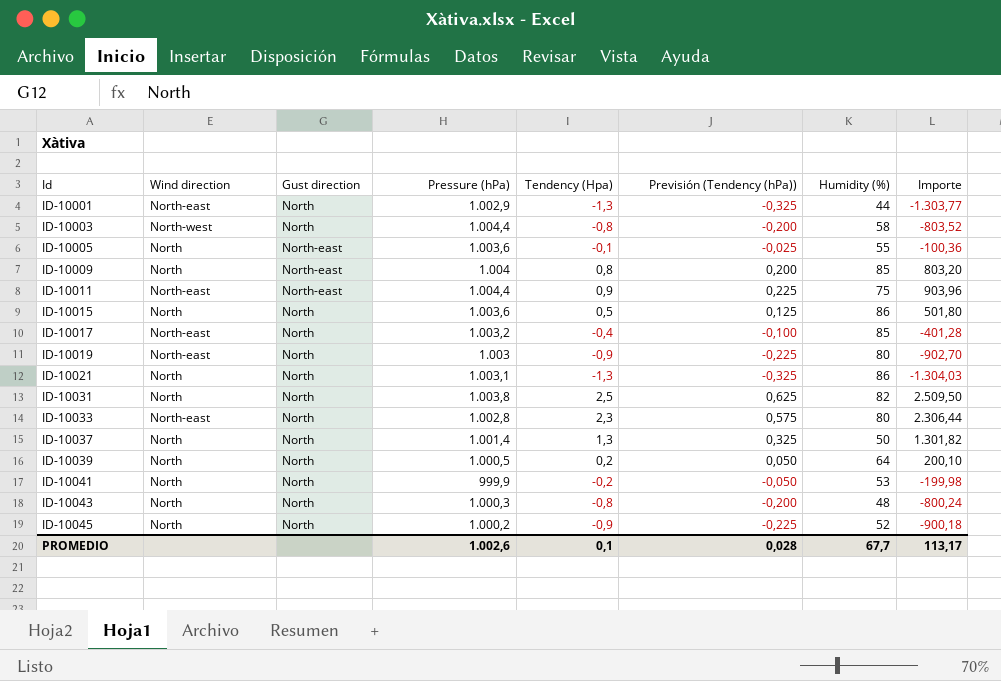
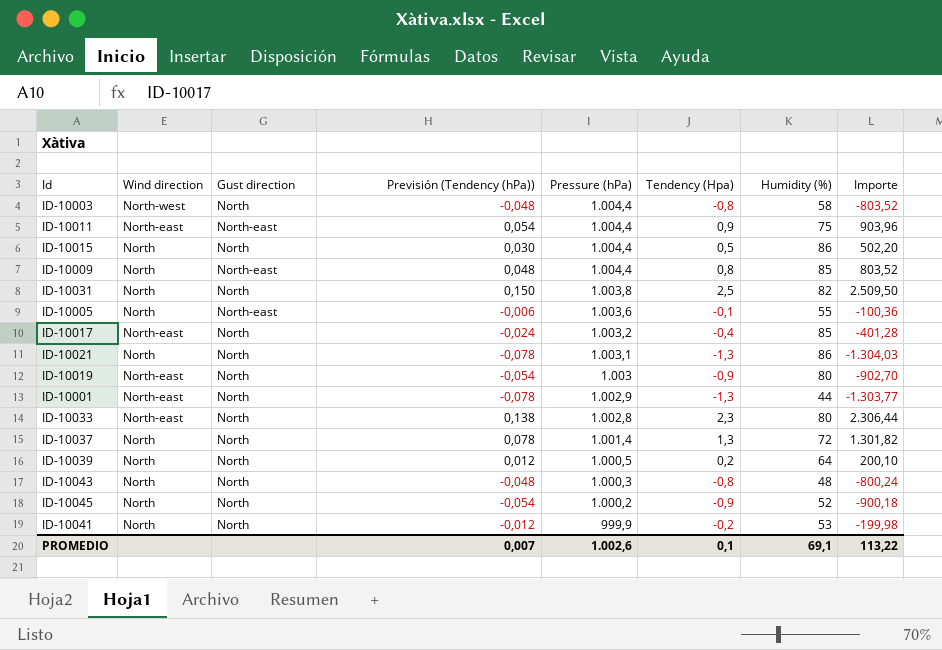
row order: Id ascending -> Pressure (hPa) descending
column Previsión (Tendency (hPa)) | formula: [Tendency (Hpa)] * 0,25 -> [Tendency (Hpa)] * 0,06
column Previsión (Tendency (hPa)) | position: 6 -> 4
ID-10015 | Pressure (hPa): 1.003,6 -> 1.004,4
ID-10015 | Importe: 501,80 -> 502,20
ID-10009 | Pressure (hPa): 1.004 -> 1.004,4
ID-10009 | Importe: 803,20 -> 803,52
ID-10037 | Humidity (%): 50 -> 72
PROMEDIO | Previsión (Tendency (hPa)): 0,028 -> 0,007
PROMEDIO | Humidity (%): 67,7 -> 69,1
PROMEDIO | Importe: 113,17 -> 113,22

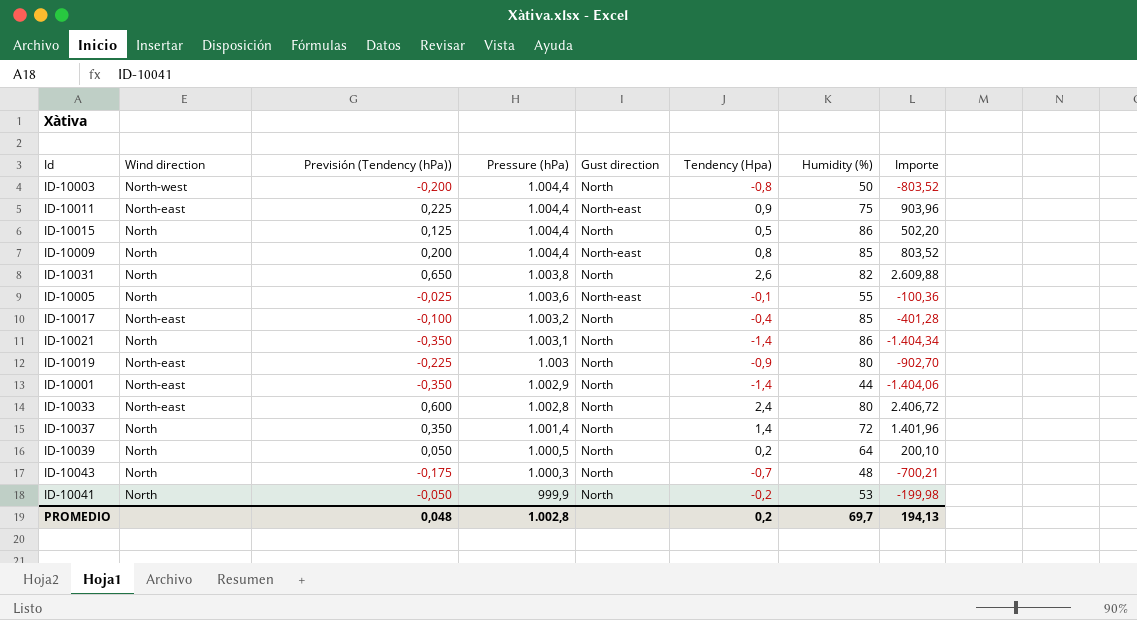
column Previsión (Tendency (hPa)) | formula: [Tendency (Hpa)] * 0,06 -> [Tendency (Hpa)] * 0,25
column Gust direction | position: 3 -> 5
row ID-10045: North | North | -0,054 | 1.000,2 | -0,9 | 52 | -900,18 -> none
ID-10003 | Humidity (%): 58 -> 50
ID-10031 | Tendency (Hpa): 2,5 -> 2,6
ID-10031 | Importe: 2.509,50 -> 2.609,88
ID-10021 | Tendency (Hpa): -1,3 -> -1,4
ID-10021 | Importe: -1.304,03 -> -1.404,34
ID-10001 | Tendency (Hpa): -1,3 -> -1,4
ID-10001 | Importe: -1.303,77 -> -1.404,06
ID-10033 | Tendency (Hpa): 2,3 -> 2,4
ID-10033 | Importe: 2.306,44 -> 2.406,72
ID-10037 | Tendency (Hpa): 1,3 -> 1,4
ID-10037 | Importe: 1.301,82 -> 1.401,96
ID-10043 | Tendency (Hpa): -0,8 -> -0,7
ID-10043 | Importe: -800,24 -> -700,21
PROMEDIO | Previsión (Tendency (hPa)): 0,007 -> 0,048
PROMEDIO | Pressure (hPa): 1.002,6 -> 1.002,8
PROMEDIO | Tendency (Hpa): 0,1 -> 0,2
PROMEDIO | Humidity (%): 69,1 -> 69,7
PROMEDIO | Importe: 113,22 -> 194,13

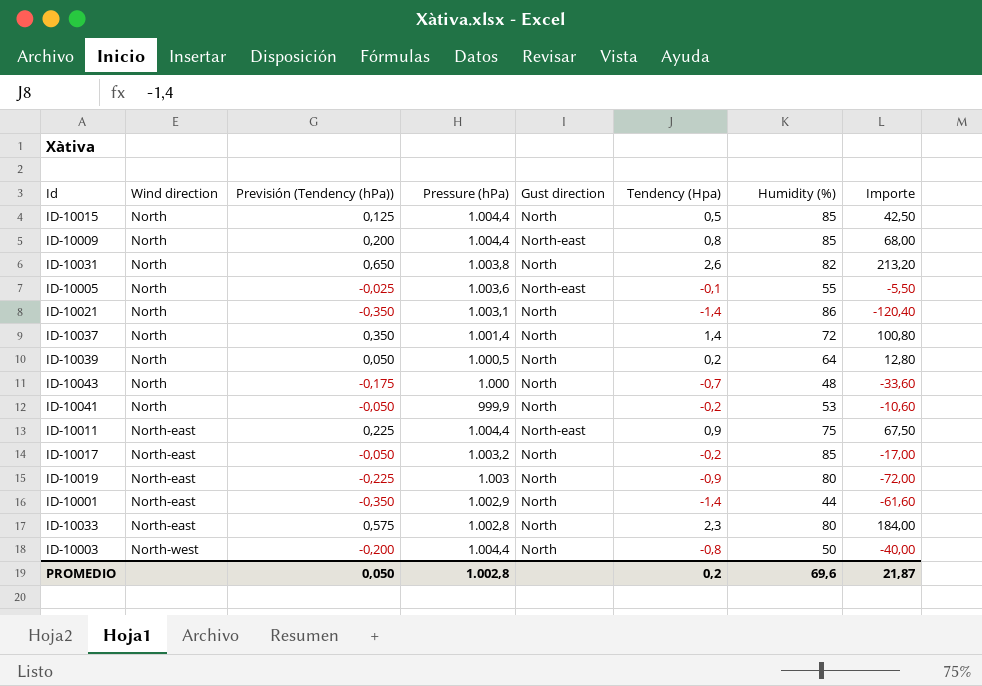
row order: Pressure (hPa) descending -> Wind direction ascending
column Importe | formula: [Pressure (hPa)] * [Tendency (Hpa)] -> [Tendency (Hpa)] * [Humidity (%)]
ID-10015 | Humidity (%): 86 -> 85
ID-10043 | Pressure (hPa): 1.000,3 -> 1.000
ID-10017 | Previsión (Tendency (hPa)): -0,100 -> -0,050
ID-10017 | Tendency (Hpa): -0,4 -> -0,2
ID-10033 | Previsión (Tendency (hPa)): 0,600 -> 0,575
ID-10033 | Tendency (Hpa): 2,4 -> 2,3
PROMEDIO | Previsión (Tendency (hPa)): 0,048 -> 0,050
PROMEDIO | Humidity (%): 69,7 -> 69,6
PROMEDIO | Importe: 194,13 -> 21,87

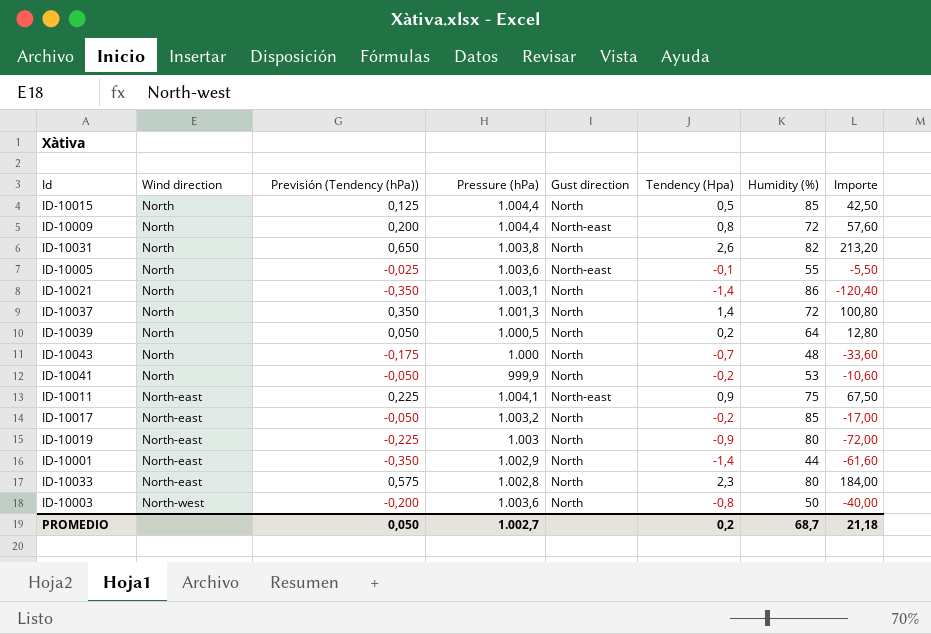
ID-10009 | Humidity (%): 85 -> 72
ID-10009 | Importe: 68,00 -> 57,60
ID-10037 | Pressure (hPa): 1.001,4 -> 1.001,3
ID-10011 | Pressure (hPa): 1.004,4 -> 1.004,1
ID-10003 | Pressure (hPa): 1.004,4 -> 1.003,6
PROMEDIO | Pressure (hPa): 1.002,8 -> 1.002,7
PROMEDIO | Humidity (%): 69,6 -> 68,7
PROMEDIO | Importe: 21,87 -> 21,18

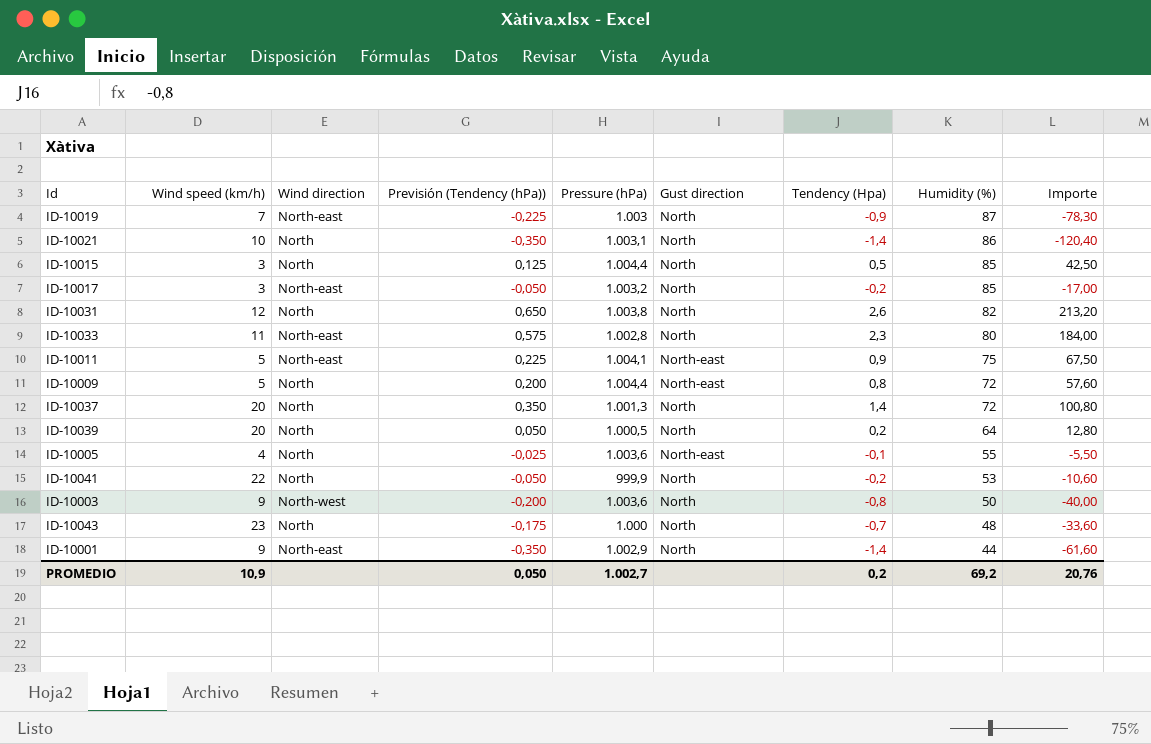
row order: Wind direction ascending -> Humidity (%) descending
column Wind speed (km/h) | position: none -> 2
ID-10019 | Humidity (%): 80 -> 87
ID-10019 | Importe: -72,00 -> -78,30
PROMEDIO | Humidity (%): 68,7 -> 69,2
PROMEDIO | Importe: 21,18 -> 20,76

